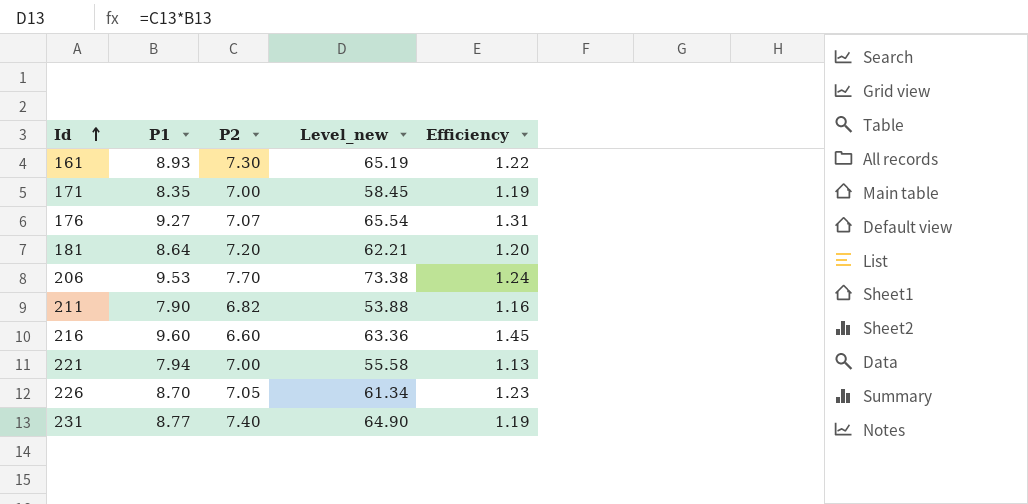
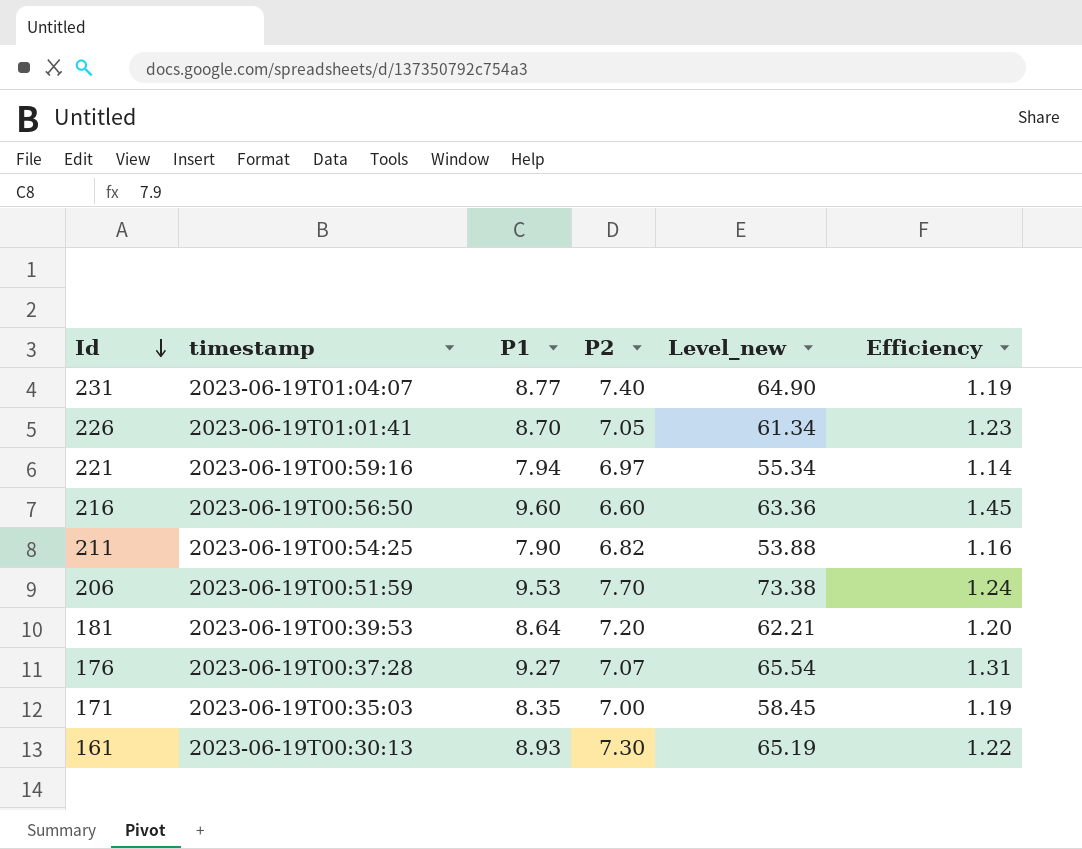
row order: Id ascending -> Id descending
column timestamp | position: none -> 2
221 | P2: 7.00 -> 6.97
221 | Level_new: 55.58 -> 55.34
221 | Efficiency: 1.13 -> 1.14

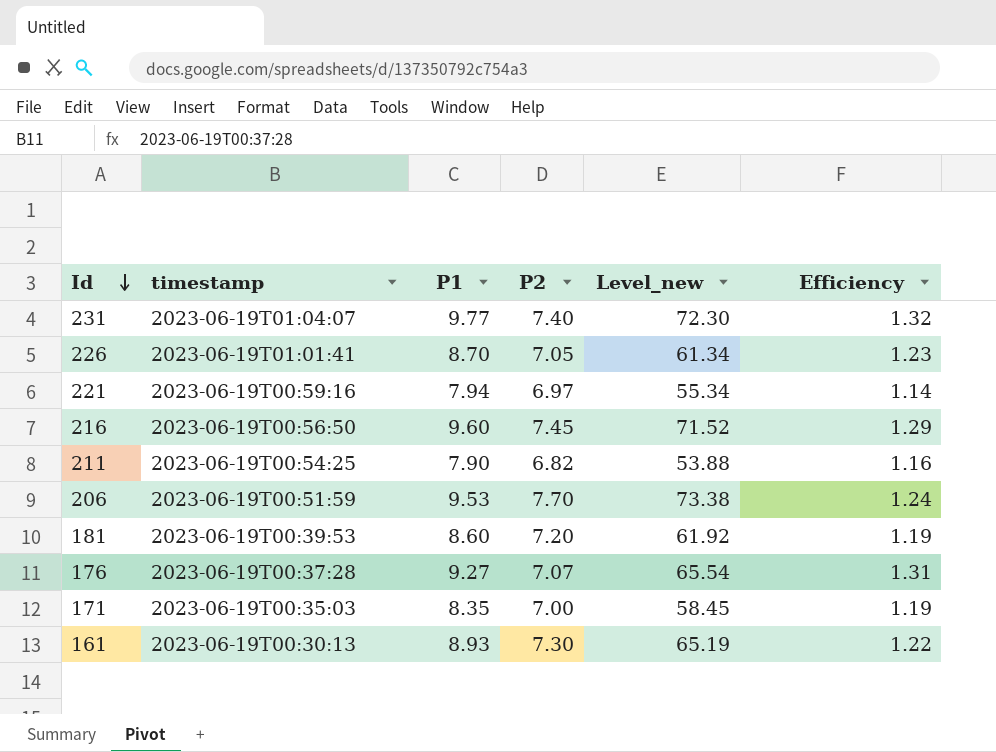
231 | P1: 8.77 -> 9.77
231 | Level_new: 64.90 -> 72.30
231 | Efficiency: 1.19 -> 1.32
216 | P2: 6.60 -> 7.45
216 | Level_new: 63.36 -> 71.52
216 | Efficiency: 1.45 -> 1.29
181 | P1: 8.64 -> 8.60
181 | Level_new: 62.21 -> 61.92
181 | Efficiency: 1.20 -> 1.19

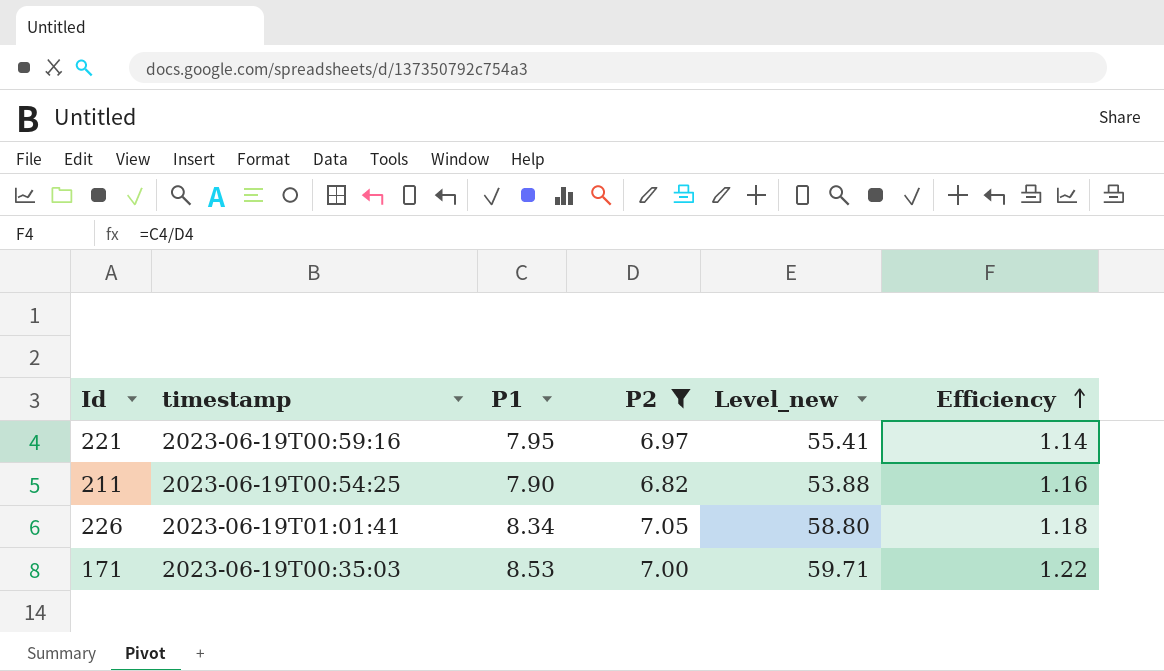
filter: none -> P2 <= 7.05
row order: Id descending -> Efficiency ascending
221 | P1: 7.94 -> 7.95
221 | Level_new: 55.34 -> 55.41
226 | P1: 8.70 -> 8.34
226 | Level_new: 61.34 -> 58.80
226 | Efficiency: 1.23 -> 1.18
171 | P1: 8.35 -> 8.53
171 | Level_new: 58.45 -> 59.71
171 | Efficiency: 1.19 -> 1.22

